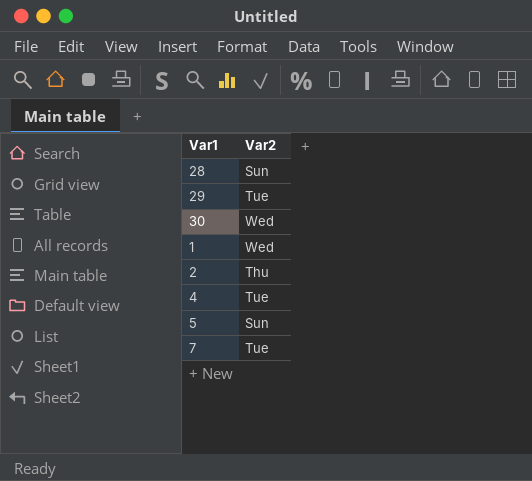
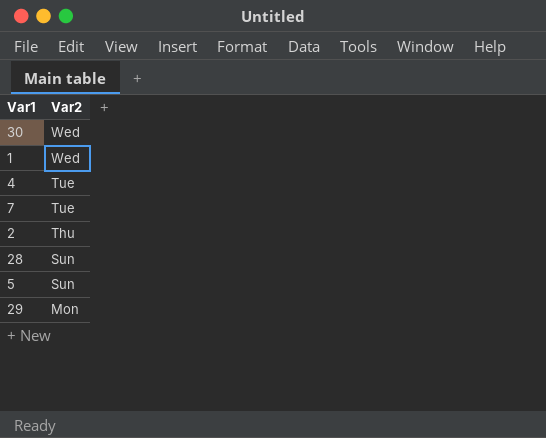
row order: none -> Var2 descending
29 | Var2: Tue -> Mon

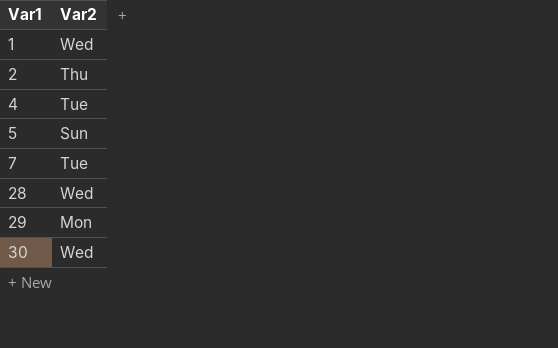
row order: Var2 descending -> Var1 ascending
28 | Var2: Sun -> Wed

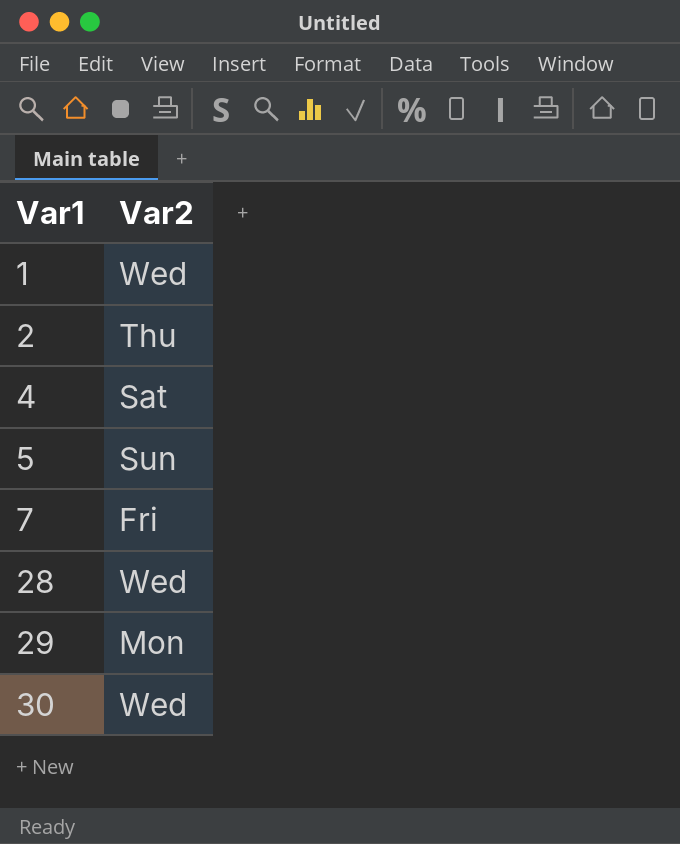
4 | Var2: Tue -> Sat
7 | Var2: Tue -> Fri

